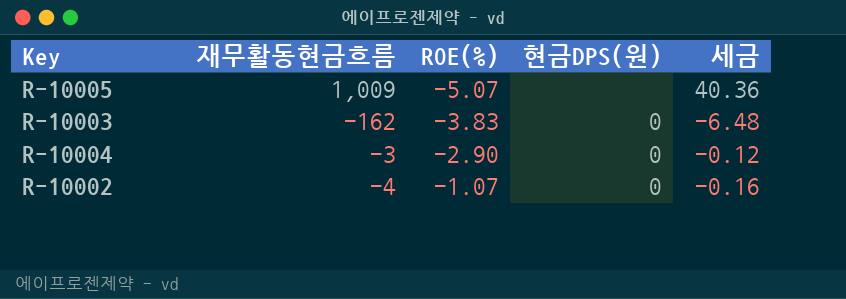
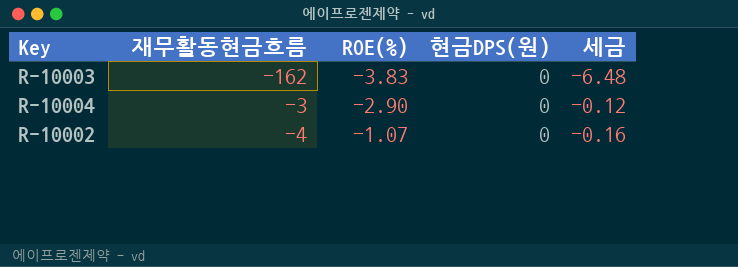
row R-10005: 1,009 | -5.07 | none | 40.36 -> none

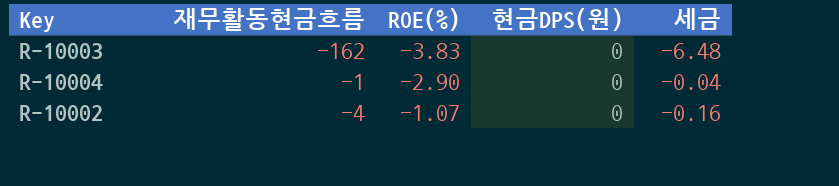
R-10004 | 재무활동현금흐름: -3 -> -1
R-10004 | 세금: -0.12 -> -0.04

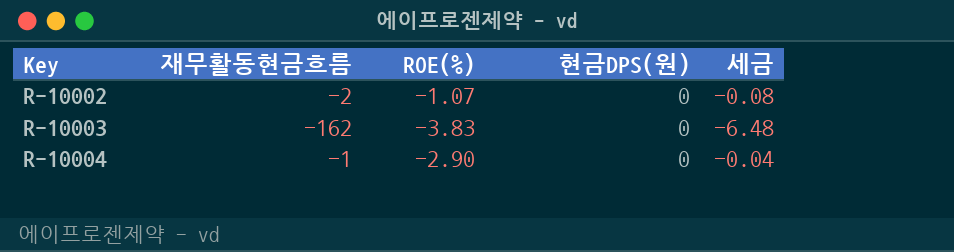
row order: ROE(%) ascending -> Key ascending
R-10002 | 재무활동현금흐름: -4 -> -2
R-10002 | 세금: -0.16 -> -0.08

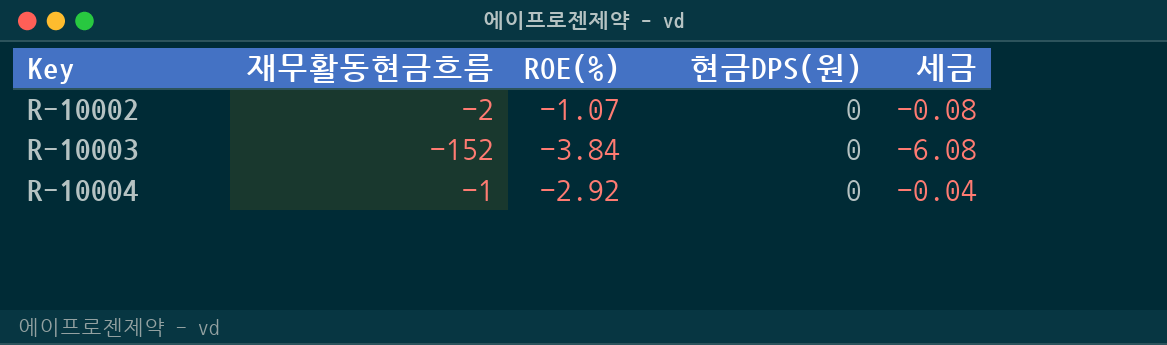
R-10003 | 재무활동현금흐름: -162 -> -152
R-10003 | ROE(%): -3.83 -> -3.84
R-10003 | 세금: -6.48 -> -6.08
R-10004 | ROE(%): -2.90 -> -2.92

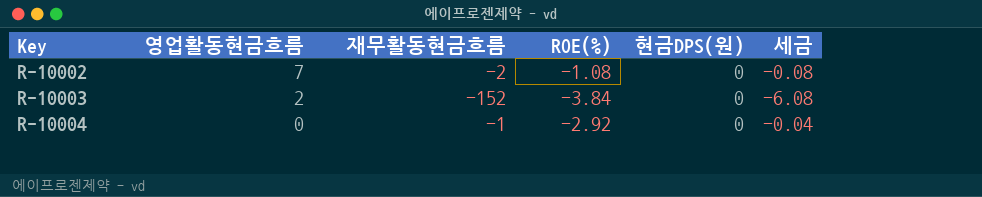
column 영업활동현금흐름 | position: none -> 2
R-10002 | ROE(%): -1.07 -> -1.08

